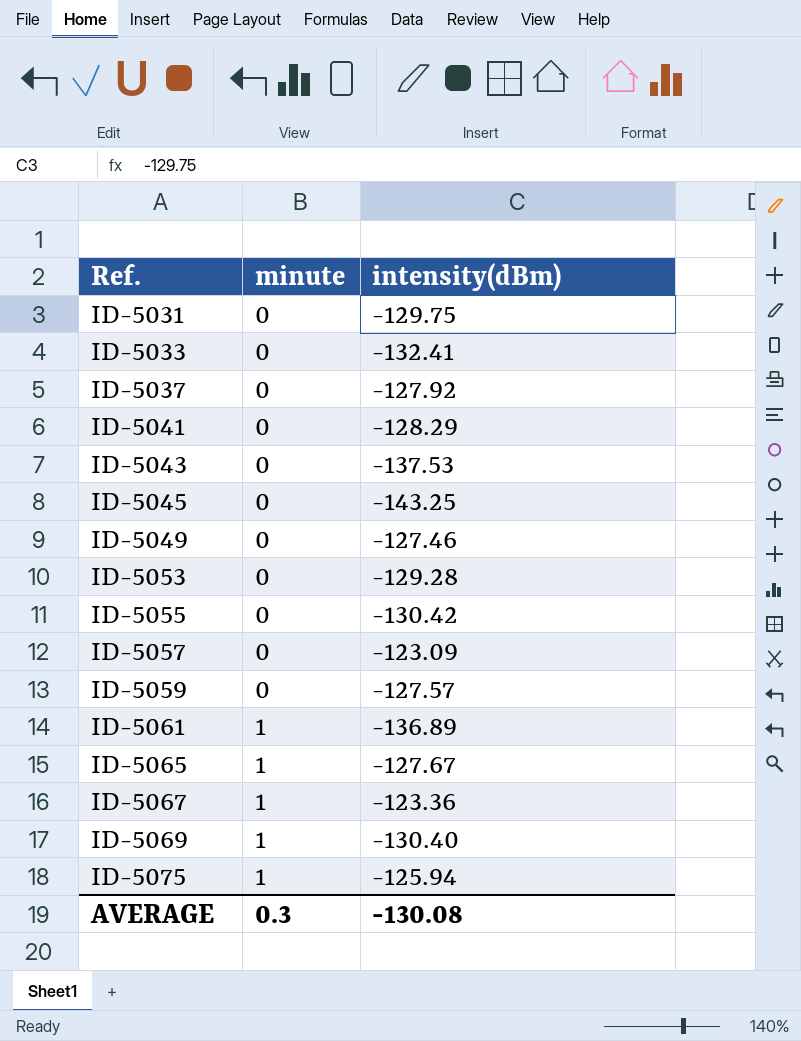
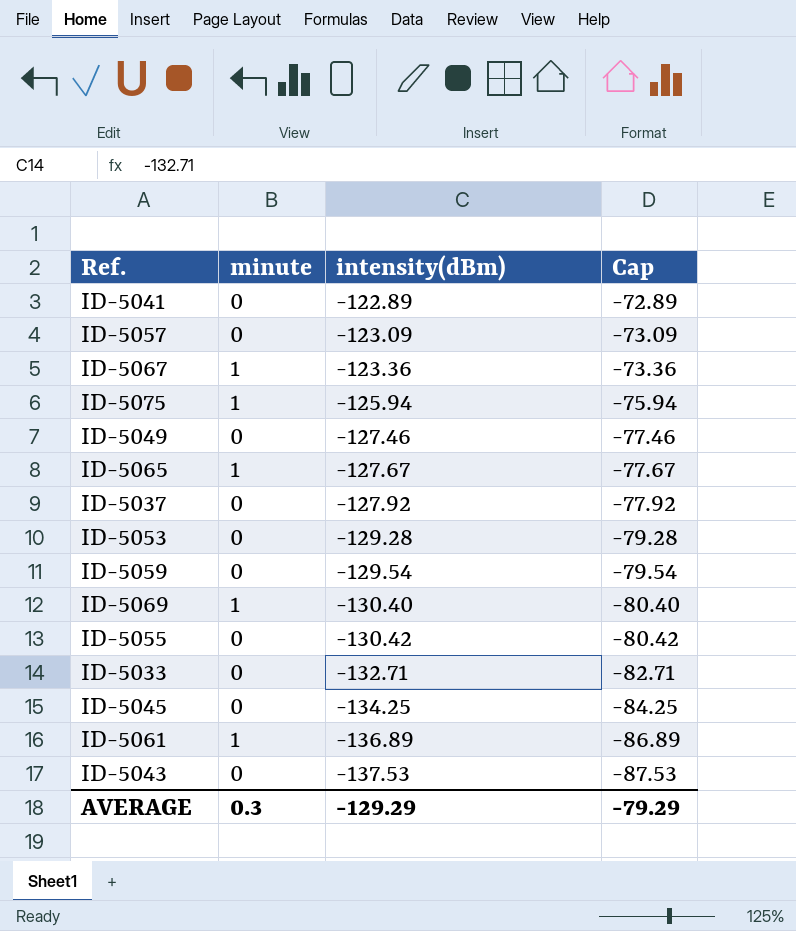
row order: Ref. ascending -> intensity(dBm) descending
column Cap | formula: none -> [intensity(dBm)] + 50
row ID-5031: 0 | -129.75 -> none
ID-5041 | intensity(dBm): -128.29 -> -122.89
ID-5059 | intensity(dBm): -127.57 -> -129.54
ID-5033 | intensity(dBm): -132.41 -> -132.71
ID-5045 | intensity(dBm): -143.25 -> -134.25
AVERAGE | intensity(dBm): -130.08 -> -129.29

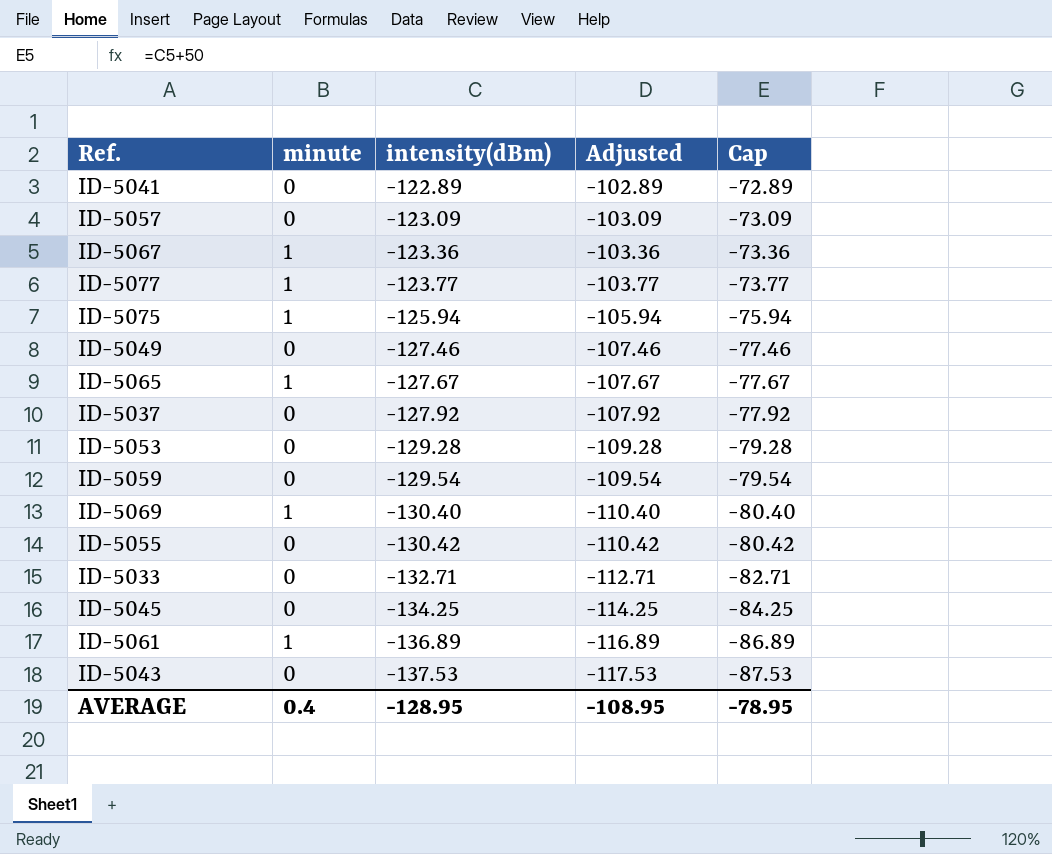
column Adjusted | formula: none -> [intensity(dBm)] + 20
row ID-5077: none -> 1 | -123.77 | -103.77 | -73.77
AVERAGE | minute: 0.3 -> 0.4
AVERAGE | intensity(dBm): -129.29 -> -128.95
AVERAGE | Cap: -79.29 -> -78.95

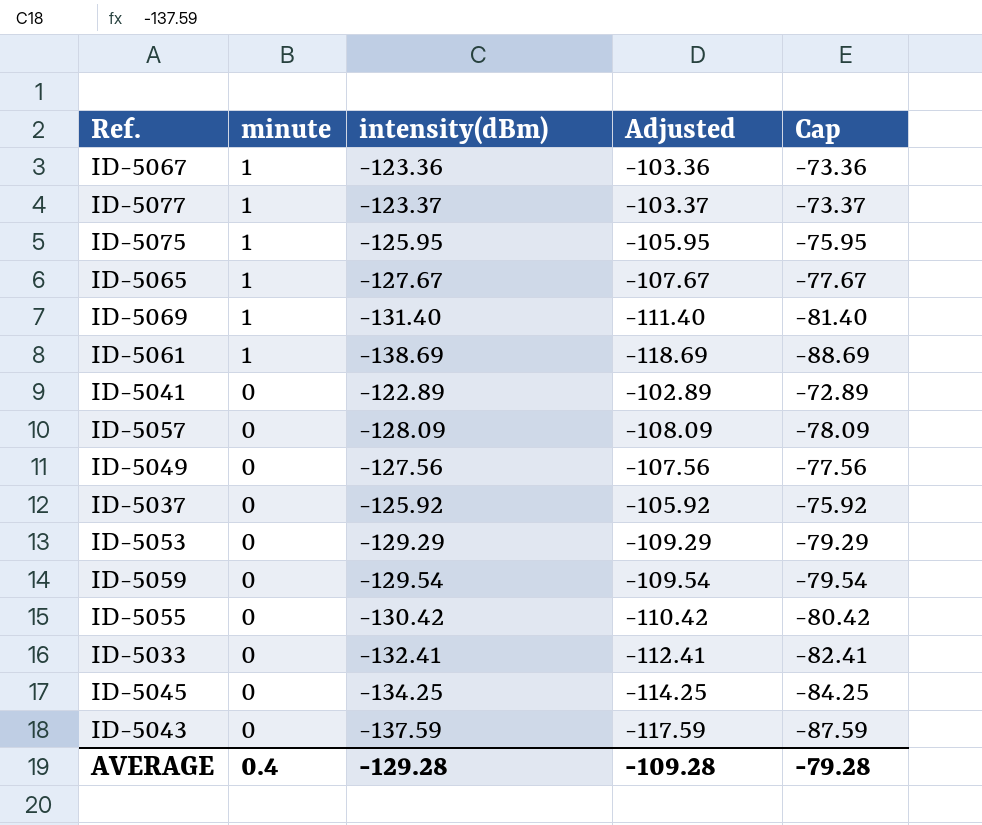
row order: intensity(dBm) descending -> minute descending
ID-5077 | intensity(dBm): -123.77 -> -123.37
ID-5077 | Adjusted: -103.77 -> -103.37
ID-5077 | Cap: -73.77 -> -73.37
ID-5075 | intensity(dBm): -125.94 -> -125.95
ID-5075 | Adjusted: -105.94 -> -105.95
ID-5075 | Cap: -75.94 -> -75.95
ID-5069 | intensity(dBm): -130.40 -> -131.40
ID-5069 | Adjusted: -110.40 -> -111.40
ID-5069 | Cap: -80.40 -> -81.40
ID-5061 | intensity(dBm): -136.89 -> -138.69
ID-5061 | Adjusted: -116.89 -> -118.69
ID-5061 | Cap: -86.89 -> -88.69
ID-5057 | intensity(dBm): -123.09 -> -128.09
ID-5057 | Adjusted: -103.09 -> -108.09
ID-5057 | Cap: -73.09 -> -78.09
ID-5049 | intensity(dBm): -127.46 -> -127.56
ID-5049 | Adjusted: -107.46 -> -107.56
ID-5049 | Cap: -77.46 -> -77.56
ID-5037 | intensity(dBm): -127.92 -> -125.92
ID-5037 | Adjusted: -107.92 -> -105.92
ID-5037 | Cap: -77.92 -> -75.92
ID-5053 | intensity(dBm): -129.28 -> -129.29
ID-5053 | Adjusted: -109.28 -> -109.29
ID-5053 | Cap: -79.28 -> -79.29
ID-5033 | intensity(dBm): -132.71 -> -132.41
ID-5033 | Adjusted: -112.71 -> -112.41
ID-5033 | Cap: -82.71 -> -82.41
ID-5043 | intensity(dBm): -137.53 -> -137.59
ID-5043 | Adjusted: -117.53 -> -117.59
ID-5043 | Cap: -87.53 -> -87.59
AVERAGE | intensity(dBm): -128.95 -> -129.28
AVERAGE | Adjusted: -108.95 -> -109.28
AVERAGE | Cap: -78.95 -> -79.28

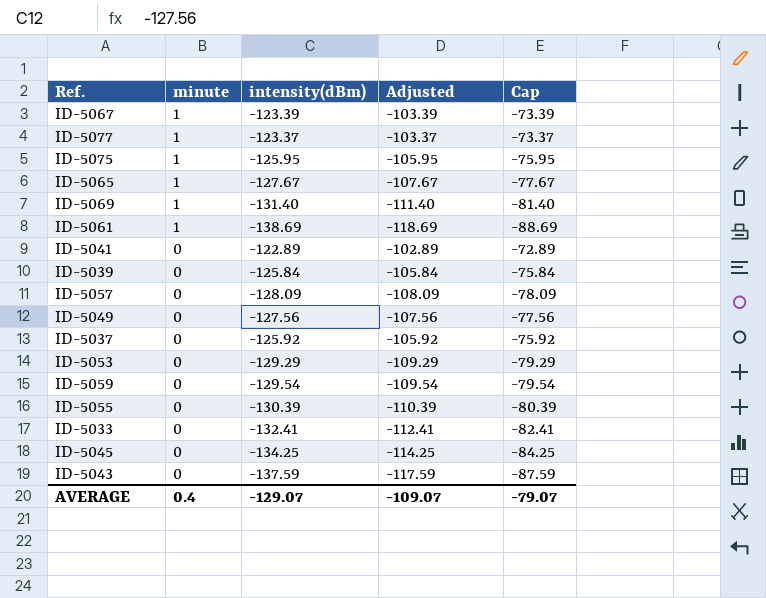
ID-5067 | intensity(dBm): -123.36 -> -123.39
ID-5067 | Adjusted: -103.36 -> -103.39
ID-5067 | Cap: -73.36 -> -73.39
row ID-5039: none -> 0 | -125.84 | -105.84 | -75.84
ID-5055 | intensity(dBm): -130.42 -> -130.39
ID-5055 | Adjusted: -110.42 -> -110.39
ID-5055 | Cap: -80.42 -> -80.39
AVERAGE | intensity(dBm): -129.28 -> -129.07
AVERAGE | Adjusted: -109.28 -> -109.07
AVERAGE | Cap: -79.28 -> -79.07

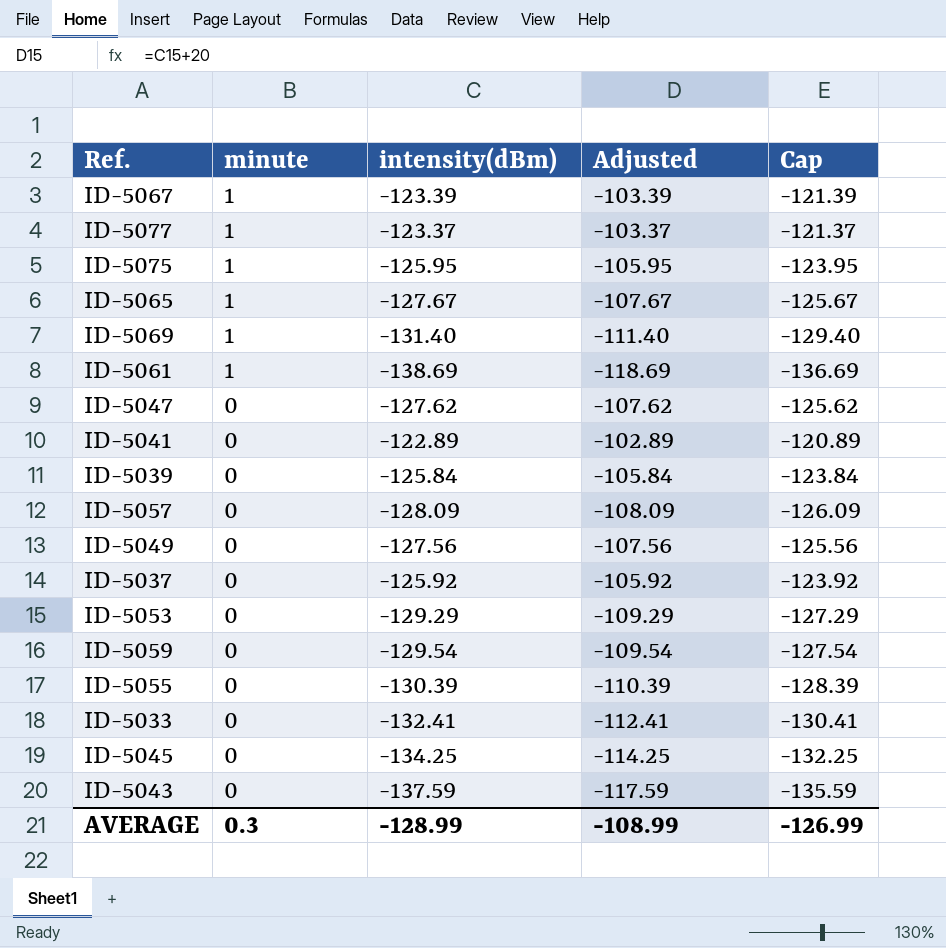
column Cap | formula: [intensity(dBm)] + 50 -> [intensity(dBm)] + 2
row ID-5047: none -> 0 | -127.62 | -107.62 | -125.62
AVERAGE | minute: 0.4 -> 0.3
AVERAGE | intensity(dBm): -129.07 -> -128.99
AVERAGE | Adjusted: -109.07 -> -108.99
AVERAGE | Cap: -79.07 -> -126.99

